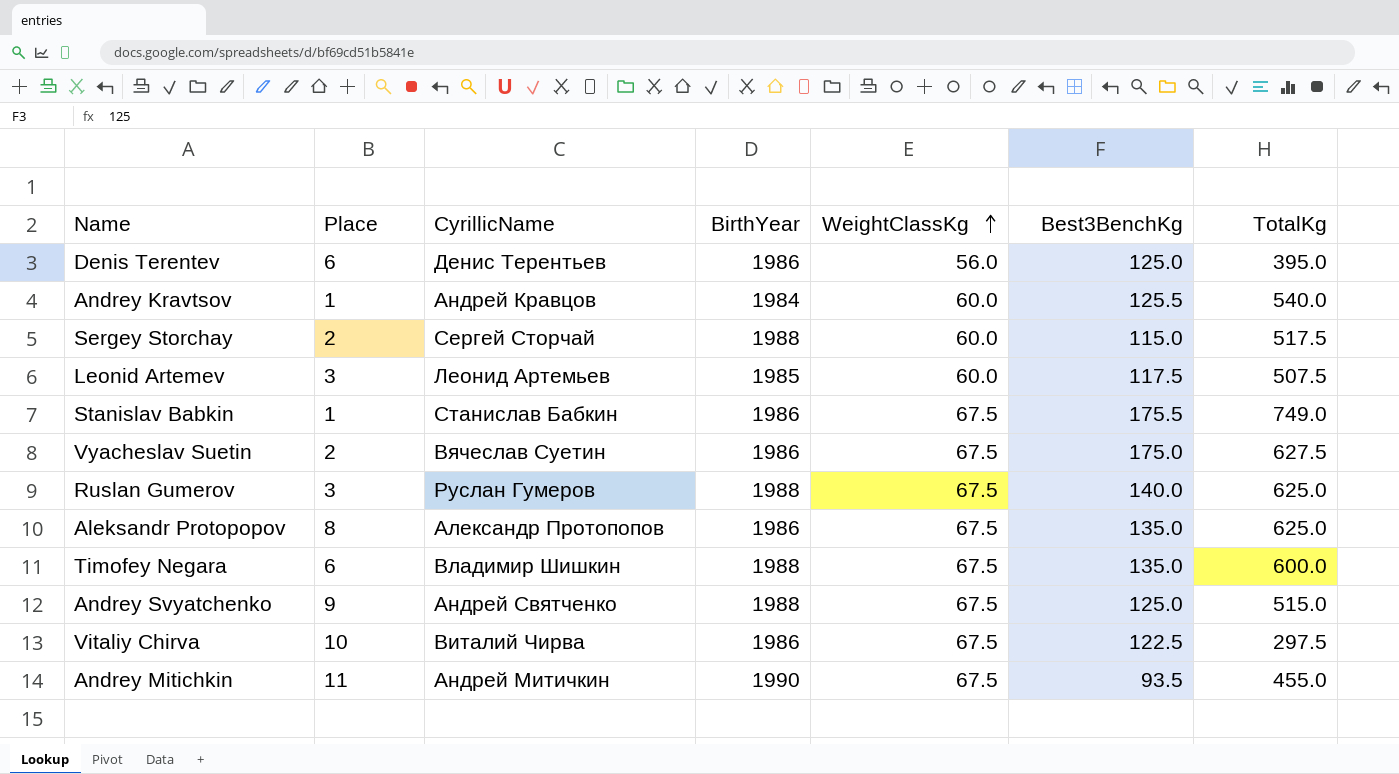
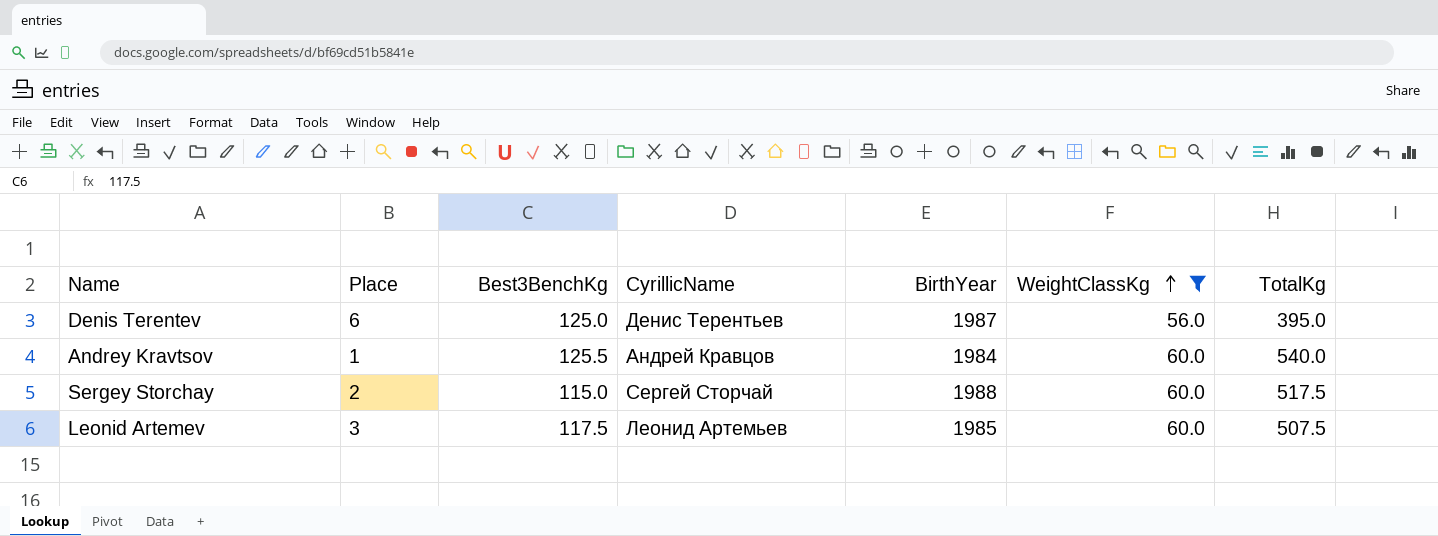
filter: none -> WeightClassKg != 67.5
column Best3BenchKg | position: 6 -> 3
Denis Terentev | BirthYear: 1986 -> 1987

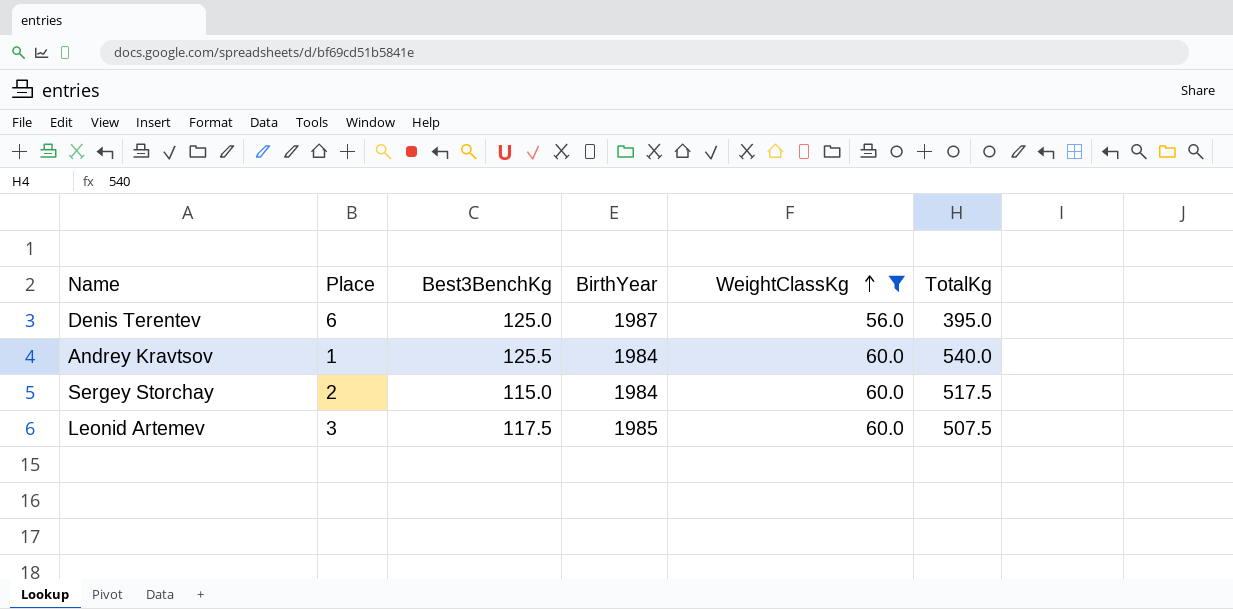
column CyrillicName | position: 4 -> none
Sergey Storchay | BirthYear: 1988 -> 1984

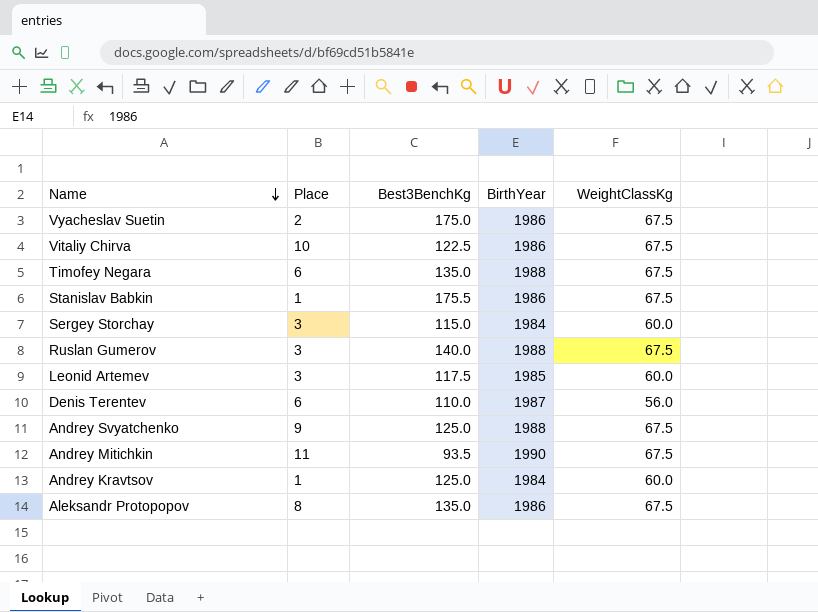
filter: WeightClassKg != 67.5 -> none
row order: WeightClassKg ascending -> Name descending
column TotalKg | position: 6 -> none
Sergey Storchay | Place: 2 -> 3
Denis Terentev | Best3BenchKg: 125.0 -> 110.0
Andrey Kravtsov | Best3BenchKg: 125.5 -> 125.0

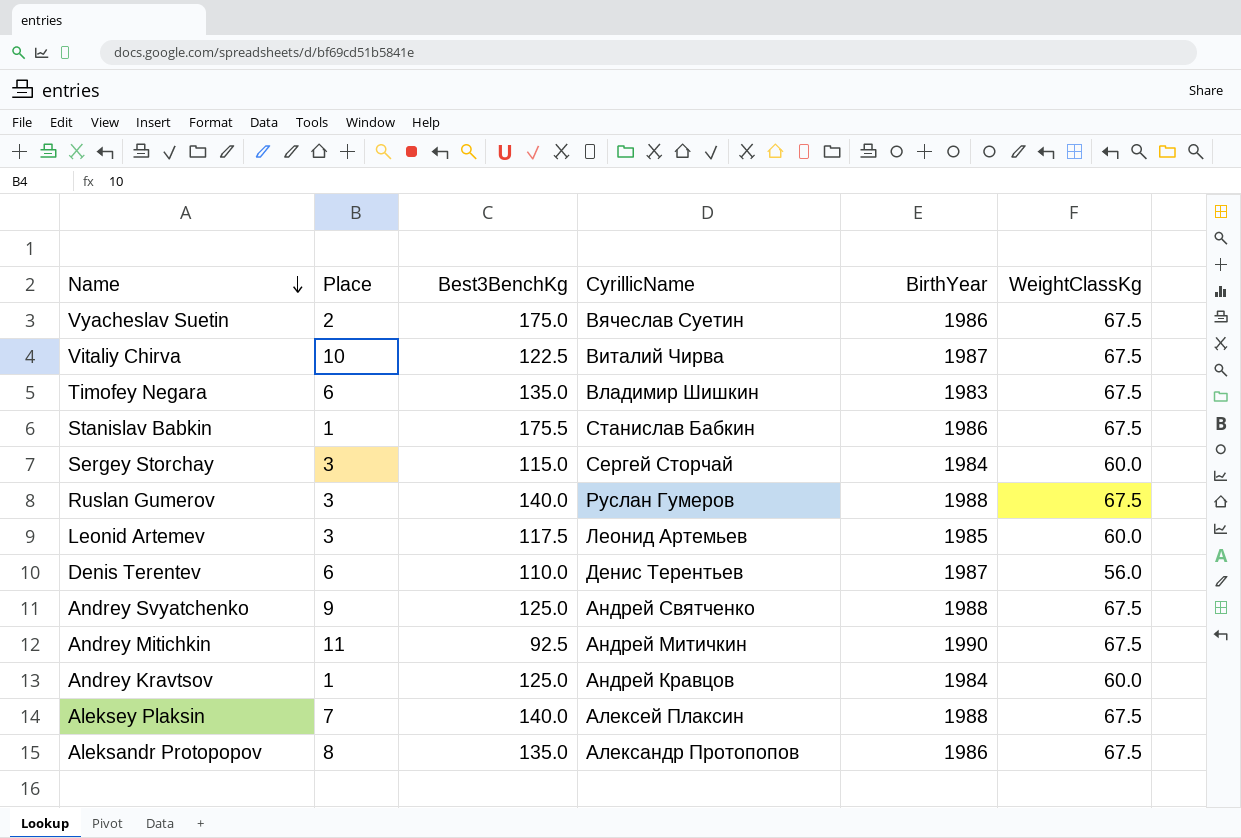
column CyrillicName | position: none -> 4
Vitaliy Chirva | BirthYear: 1986 -> 1987
Timofey Negara | BirthYear: 1988 -> 1983
Andrey Mitichkin | Best3BenchKg: 93.5 -> 92.5
row Aleksey Plaksin: none -> 7 | 140.0 | Алексей Плаксин | 1988 | 67.5

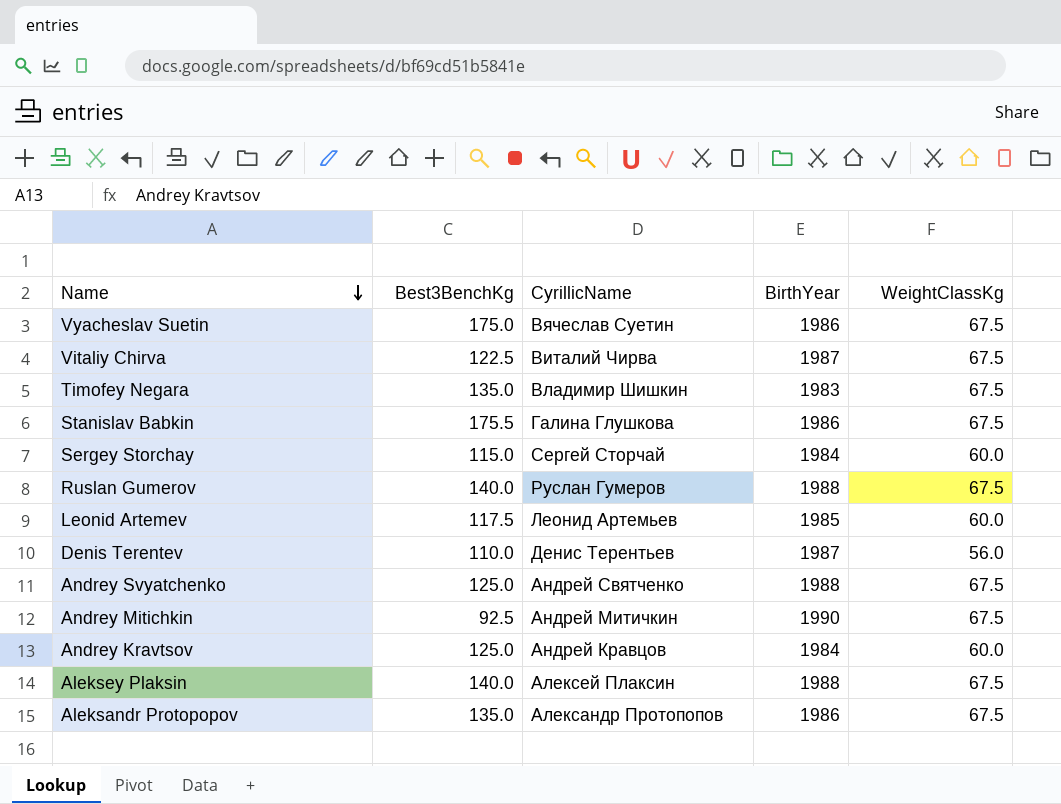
column Place | position: 2 -> none
Stanislav Babkin | CyrillicName: Станислав Бабкин -> Галина Глушкова

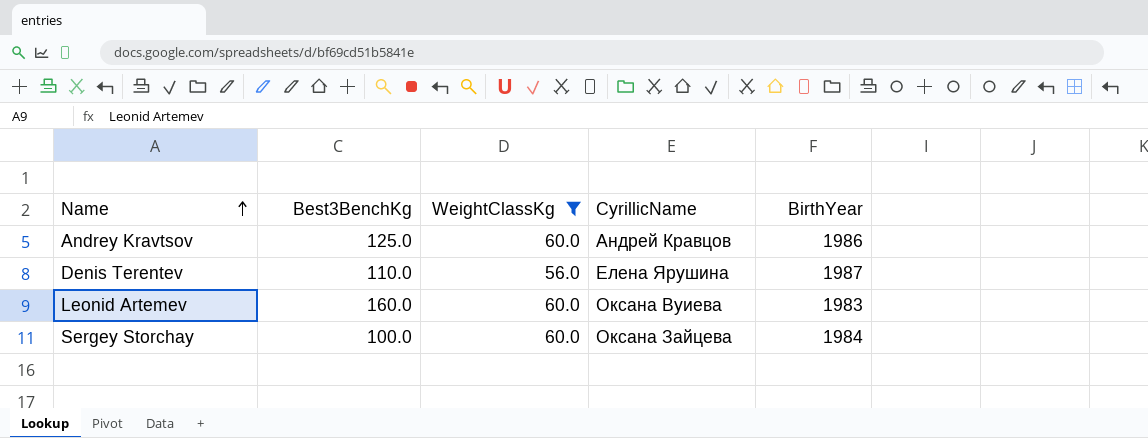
filter: none -> WeightClassKg != 67.5
row order: Name descending -> Name ascending
column WeightClassKg | position: 5 -> 3
Andrey Kravtsov | BirthYear: 1984 -> 1986
Denis Terentev | CyrillicName: Денис Терентьев -> Елена Ярушина
Leonid Artemev | Best3BenchKg: 117.5 -> 160.0
Leonid Artemev | CyrillicName: Леонид Артемьев -> Оксана Вуиева
Leonid Artemev | BirthYear: 1985 -> 1983
Sergey Storchay | Best3BenchKg: 115.0 -> 100.0
Sergey Storchay | CyrillicName: Сергей Сторчай -> Оксана Зайцева

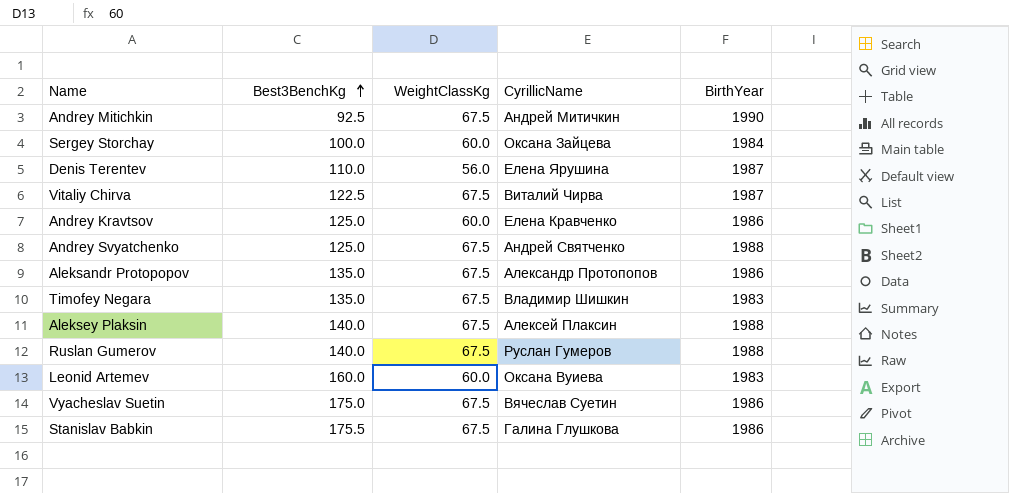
filter: WeightClassKg != 67.5 -> none
row order: Name ascending -> Best3BenchKg ascending
Andrey Kravtsov | CyrillicName: Андрей Кравцов -> Елена Кравченко

